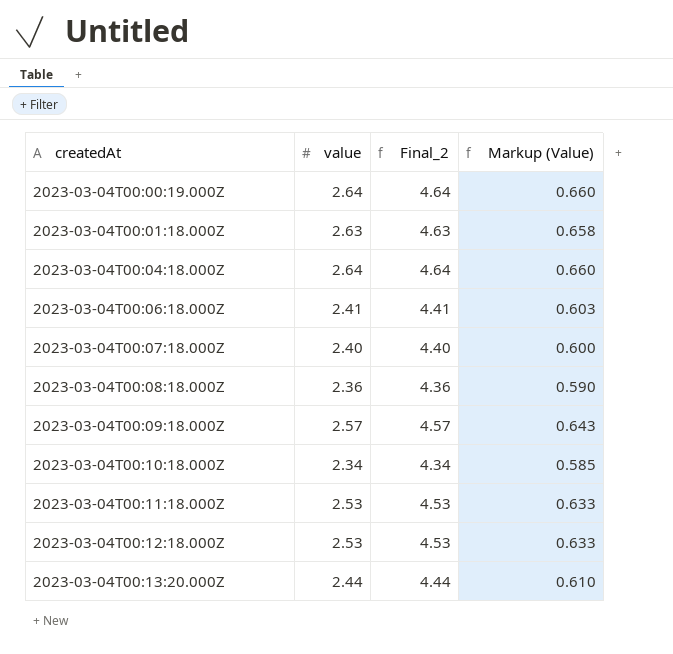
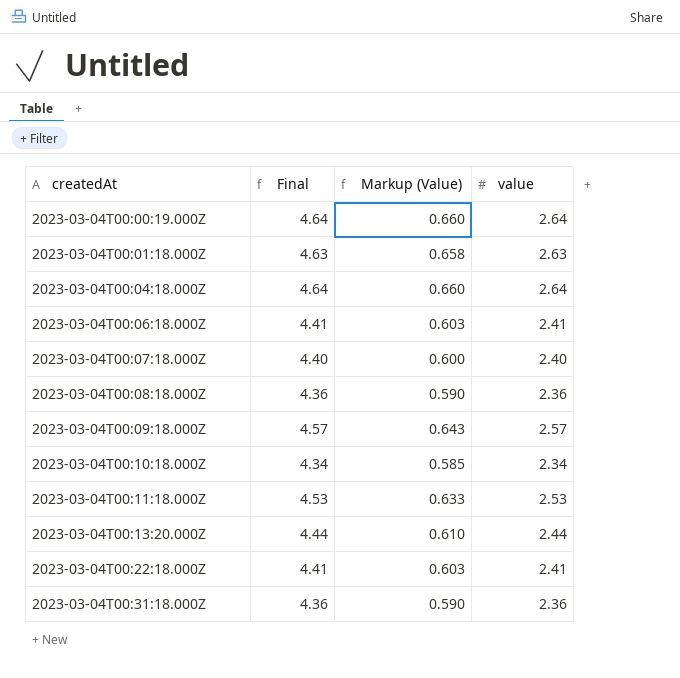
column name: Final_2 -> Final
column value | position: 2 -> 4
row 2023-03-04T00:12:18.000Z: 2.53 | 4.53 | 0.633 -> none
row 2023-03-04T00:22:18.000Z: none -> 4.41 | 0.603 | 2.41
row 2023-03-04T00:31:18.000Z: none -> 4.36 | 0.590 | 2.36

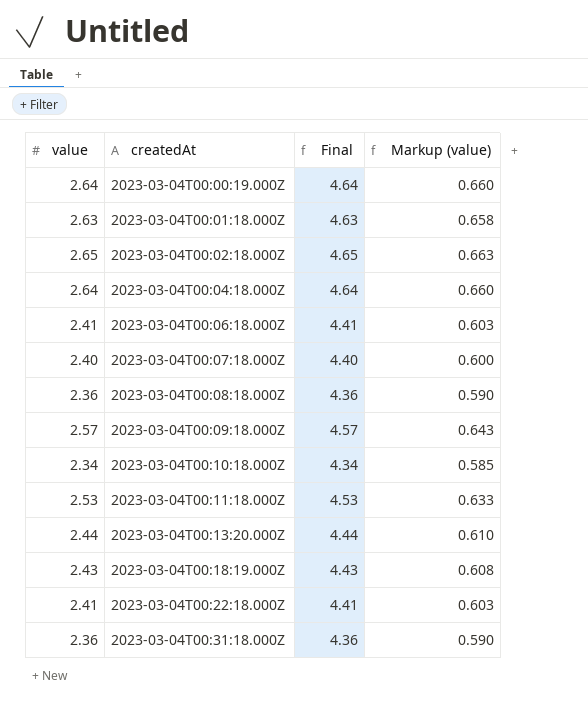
column value | position: 4 -> 1
column name: Markup (Value) -> Markup (value)
row 2023-03-04T00:02:18.000Z: none -> 2.65 | 4.65 | 0.663
row 2023-03-04T00:18:19.000Z: none -> 2.43 | 4.43 | 0.608

